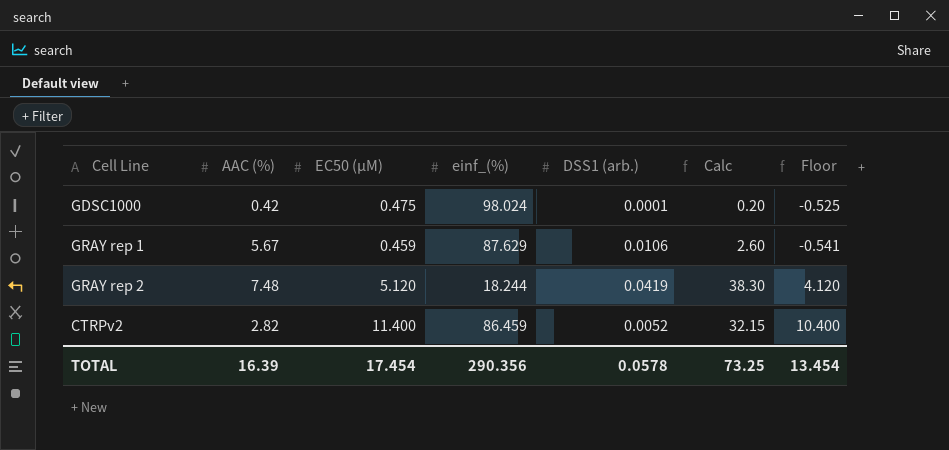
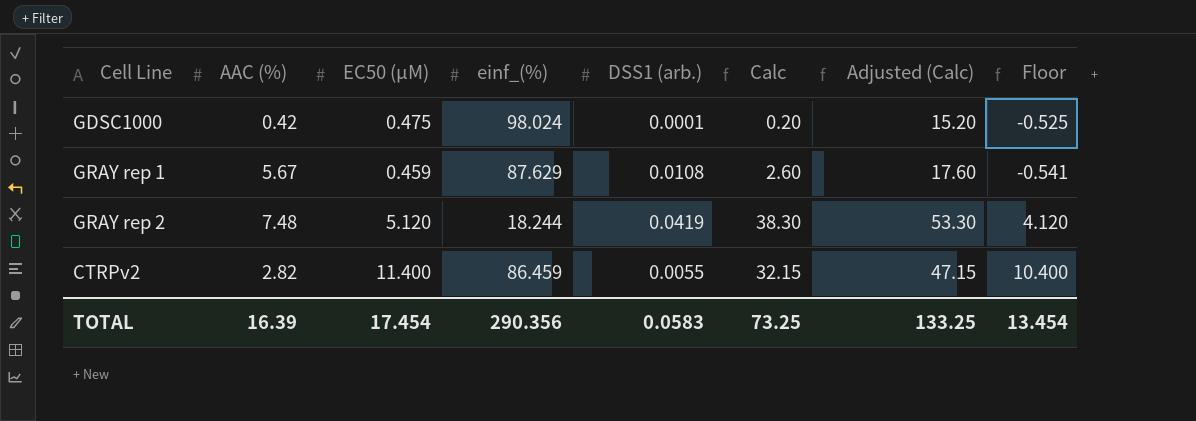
column Adjusted (Calc) | formula: none -> [Calc] + 15
GRAY rep 1 | DSS1 (arb.): 0.0106 -> 0.0108
CTRPv2 | DSS1 (arb.): 0.0052 -> 0.0055
TOTAL | DSS1 (arb.): 0.0578 -> 0.0583

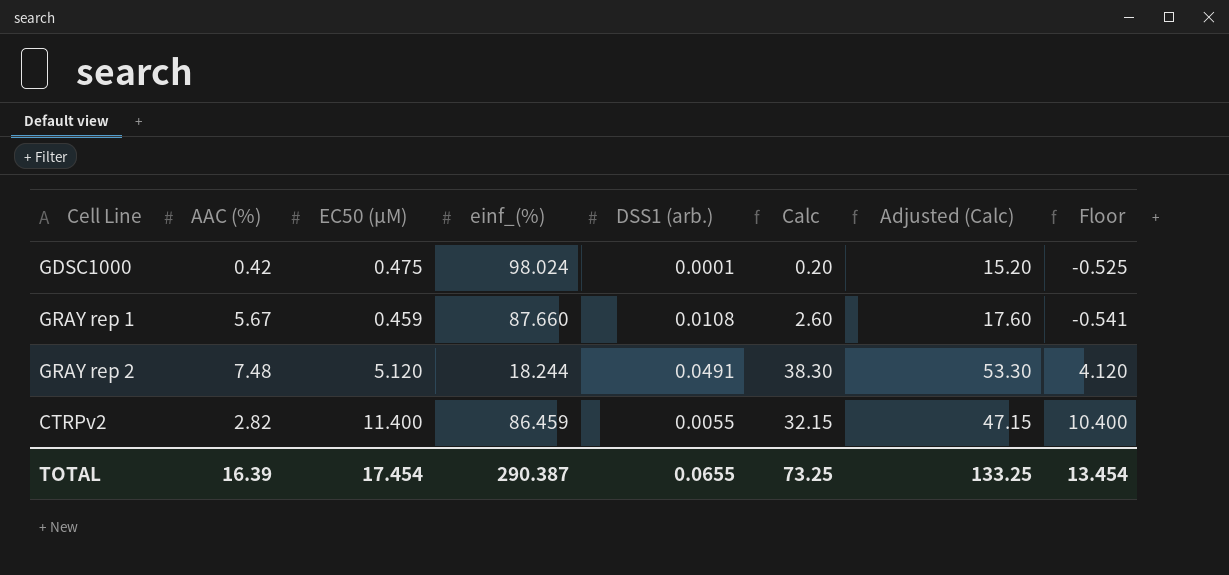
GRAY rep 1 | einf_(%): 87.629 -> 87.660
GRAY rep 2 | DSS1 (arb.): 0.0419 -> 0.0491
TOTAL | einf_(%): 290.356 -> 290.387
TOTAL | DSS1 (arb.): 0.0583 -> 0.0655

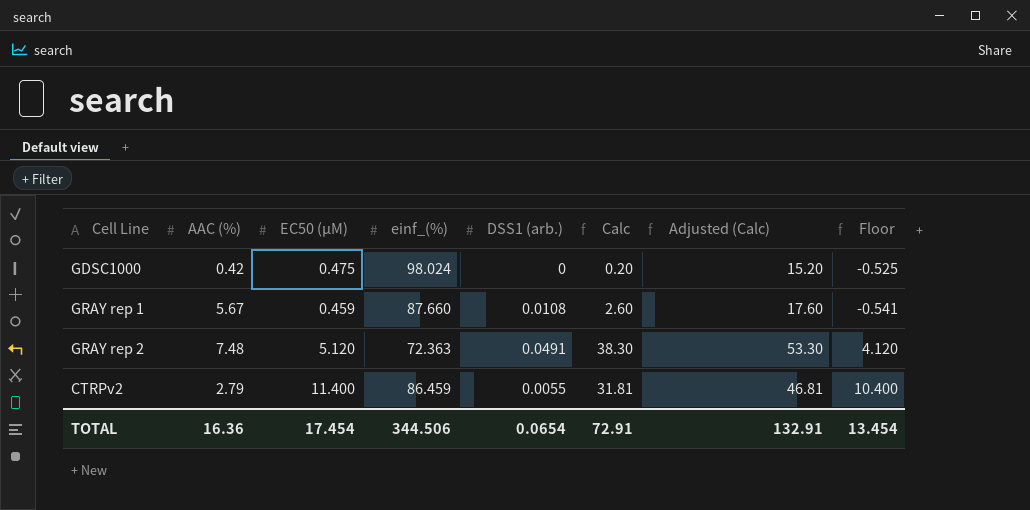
GDSC1000 | DSS1 (arb.): 0.0001 -> 0
GRAY rep 2 | einf_(%): 18.244 -> 72.363
CTRPv2 | AAC (%): 2.82 -> 2.79
CTRPv2 | Calc: 32.15 -> 31.81
CTRPv2 | Adjusted (Calc): 47.15 -> 46.81
TOTAL | AAC (%): 16.39 -> 16.36
TOTAL | einf_(%): 290.387 -> 344.506
TOTAL | DSS1 (arb.): 0.0655 -> 0.0654
TOTAL | Calc: 73.25 -> 72.91
TOTAL | Adjusted (Calc): 133.25 -> 132.91

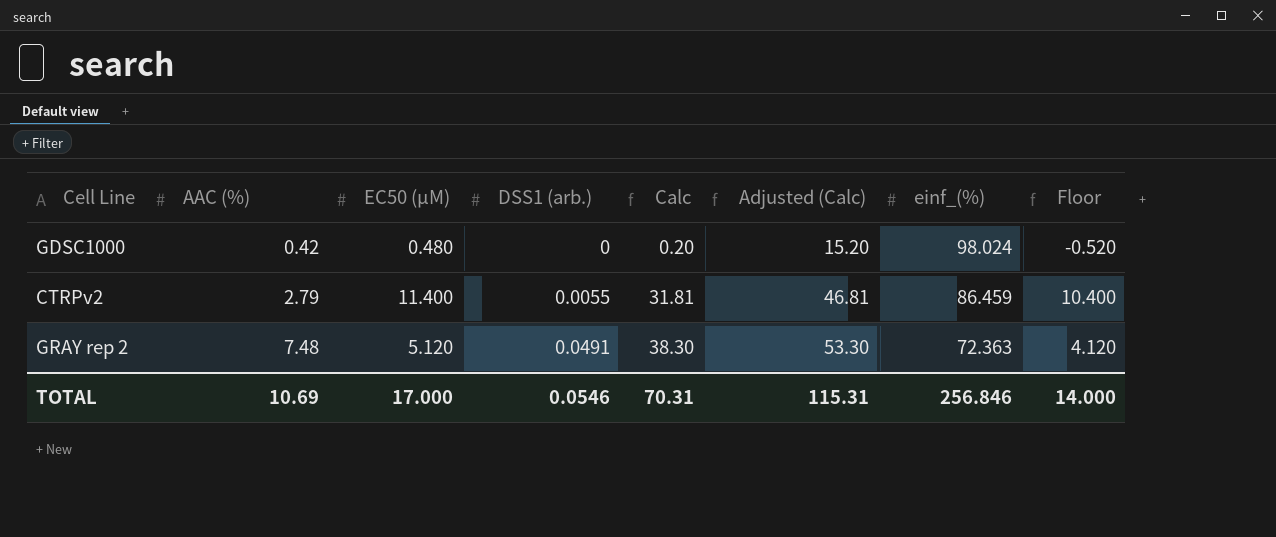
row order: none -> AAC (%) ascending
column einf_(%) | position: 4 -> 7
row GRAY rep 1: 5.67 | 0.459 | 87.660 | 0.0108 | 2.60 | 17.60 | -0.541 -> none
GDSC1000 | EC50 (µM): 0.475 -> 0.480
GDSC1000 | Floor: -0.525 -> -0.520
TOTAL | AAC (%): 16.36 -> 10.69
TOTAL | EC50 (µM): 17.454 -> 17.000
TOTAL | DSS1 (arb.): 0.0654 -> 0.0546
TOTAL | Calc: 72.91 -> 70.31
TOTAL | Adjusted (Calc): 132.91 -> 115.31
TOTAL | einf_(%): 344.506 -> 256.846
TOTAL | Floor: 13.454 -> 14.000

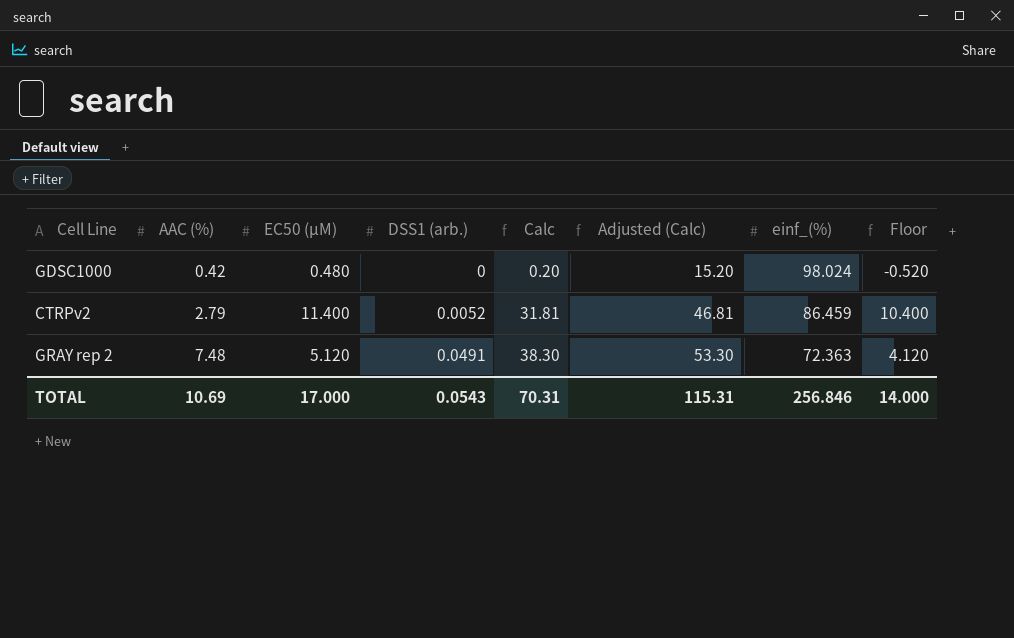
CTRPv2 | DSS1 (arb.): 0.0055 -> 0.0052
TOTAL | DSS1 (arb.): 0.0546 -> 0.0543

